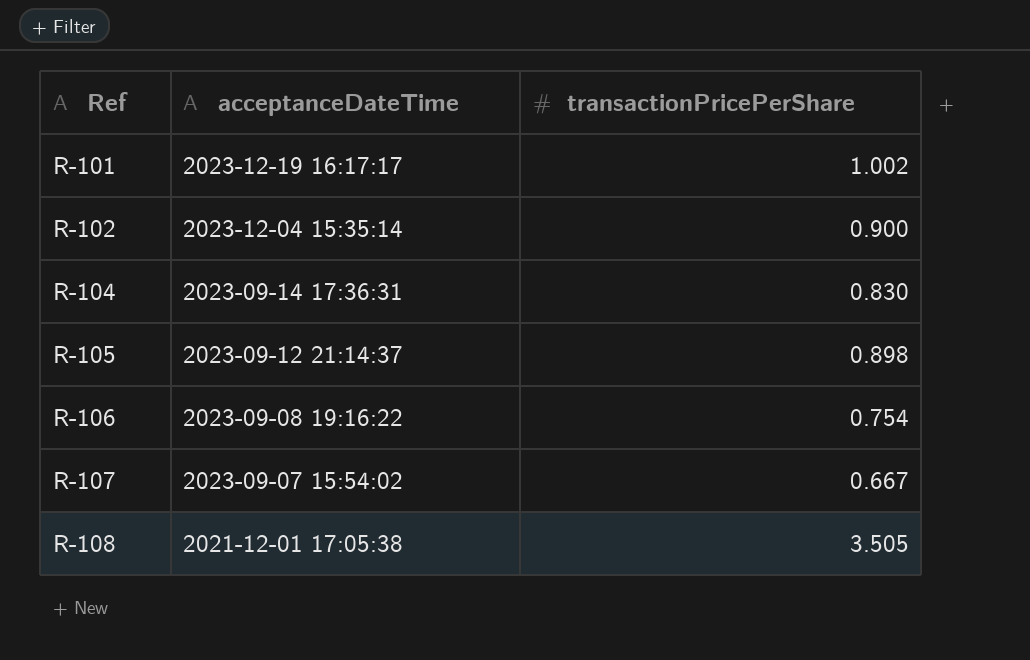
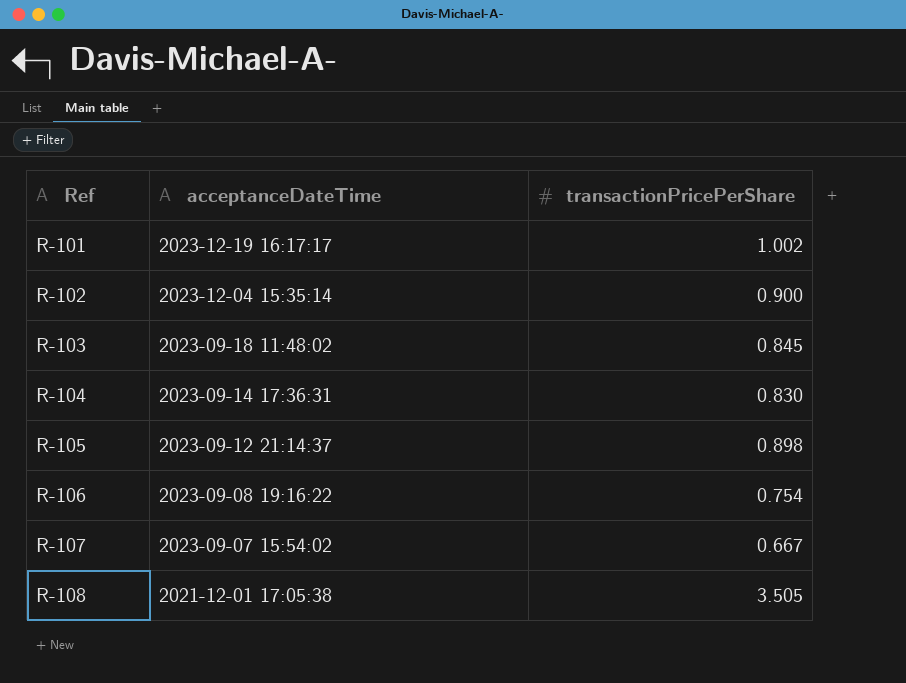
row R-103: none -> 2023-09-18 11:48:02 | 0.845

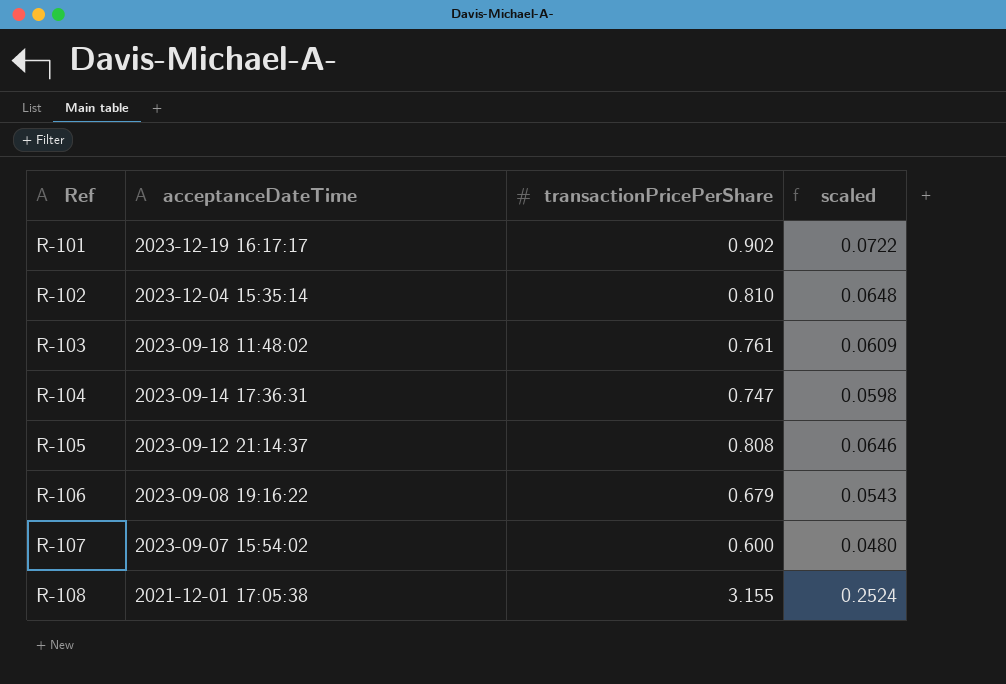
column scaled | formula: none -> [transactionPricePerShare] * 0.08
R-101 | transactionPricePerShare: 1.002 -> 0.902
R-102 | transactionPricePerShare: 0.900 -> 0.810
R-103 | transactionPricePerShare: 0.845 -> 0.761
R-104 | transactionPricePerShare: 0.830 -> 0.747
R-105 | transactionPricePerShare: 0.898 -> 0.808
R-106 | transactionPricePerShare: 0.754 -> 0.679
R-107 | transactionPricePerShare: 0.667 -> 0.600
R-108 | transactionPricePerShare: 3.505 -> 3.155

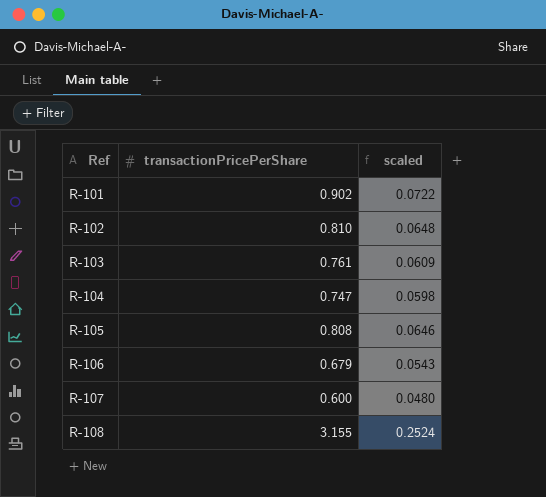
column acceptanceDateTime | position: 2 -> none

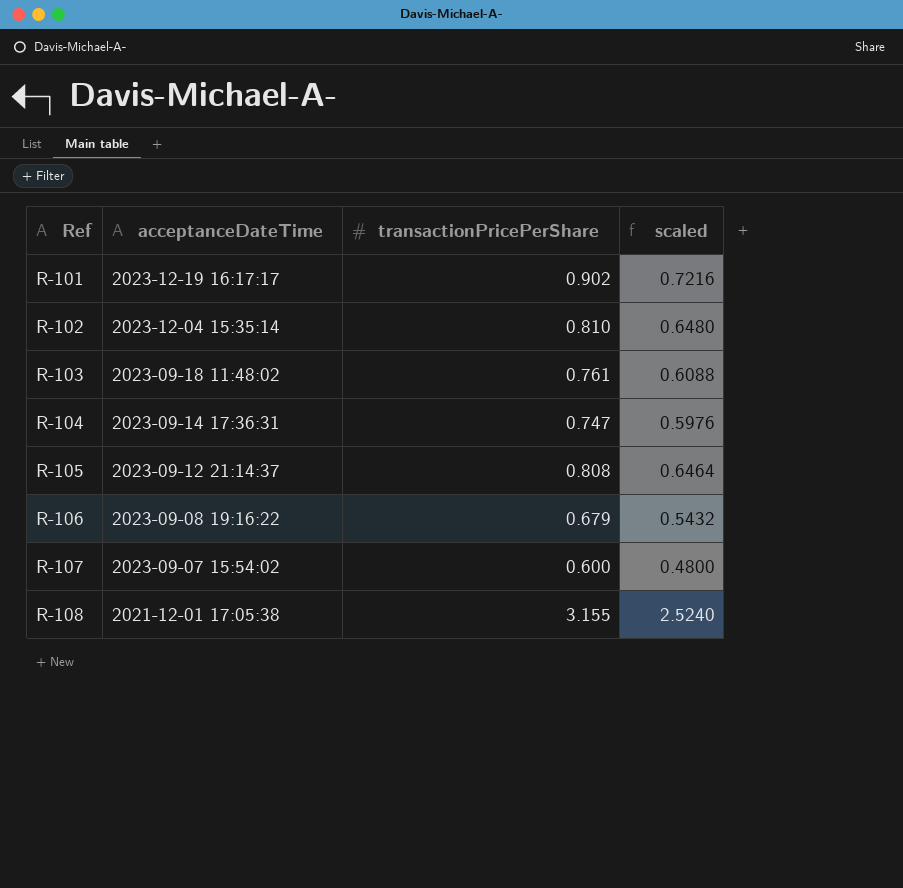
column acceptanceDateTime | position: none -> 2
column scaled | formula: [transactionPricePerShare] * 0.08 -> [transactionPricePerShare] * 0.8

